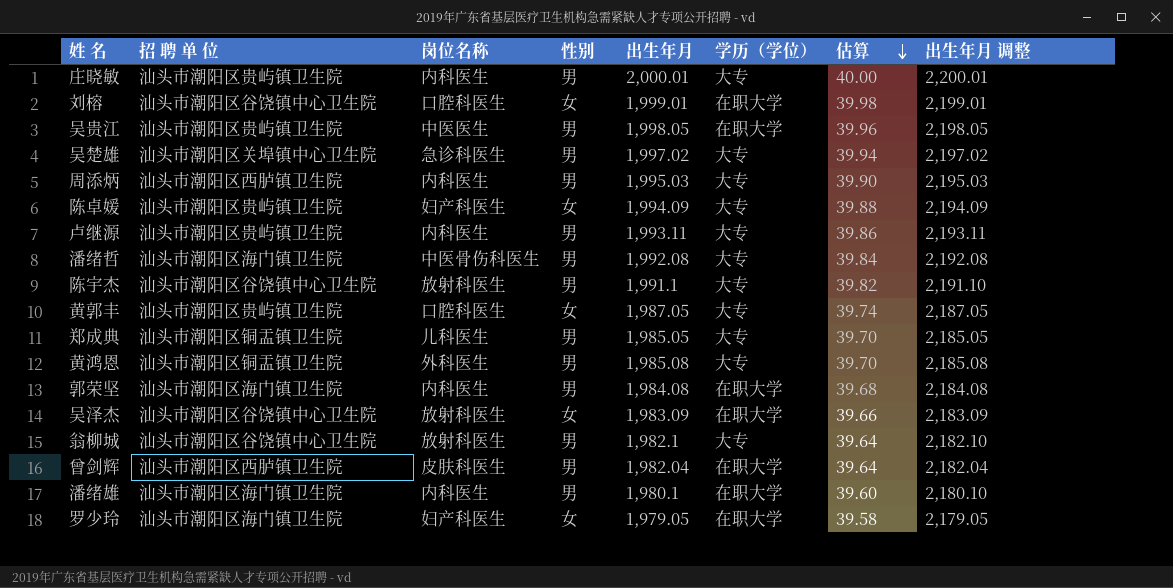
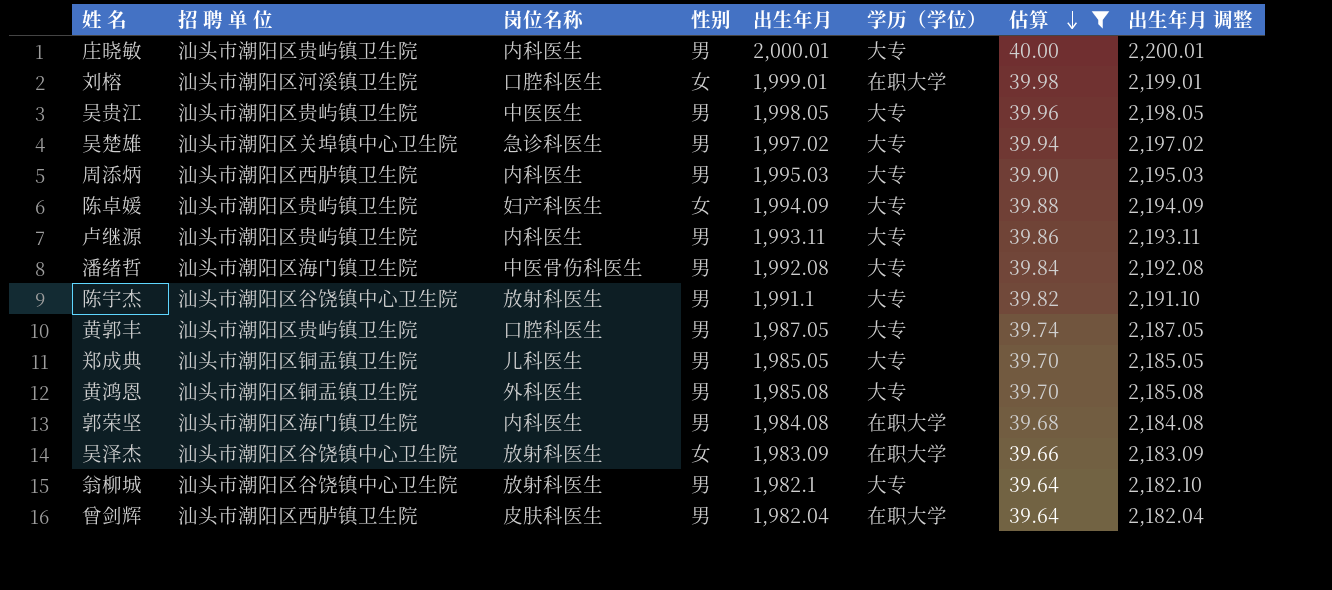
filter: none -> 估算 >= 39.64
刘榕 | 招 聘 单 位: 汕头市潮阳区谷饶镇中心卫生院 -> 汕头市潮阳区河溪镇卫生院
吴贵江 | 学历（学位）: 在职大学 -> 大专
黄郭丰 | 性别: 女 -> 男

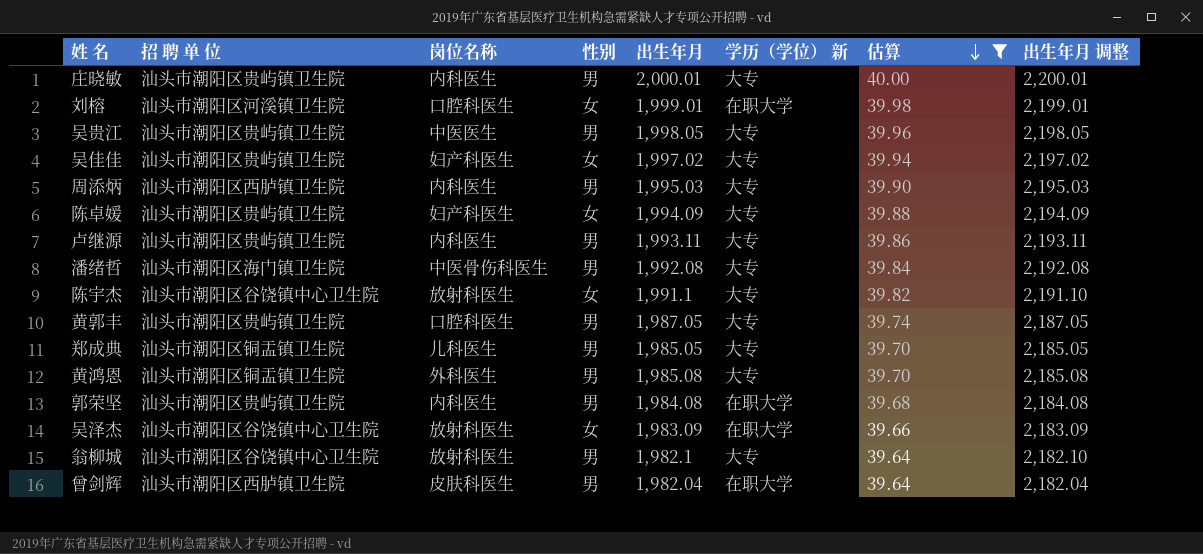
column name: 学历（学位） -> 学历（学位） 新
row 吴楚雄: 汕头市潮阳区关埠镇中心卫生院 | 急诊科医生 | 男 | 1,997.02 | 大专 | 39.94 | 2,197.02 -> none
row 吴佳佳: none -> 汕头市潮阳区贵屿镇卫生院 | 妇产科医生 | 女 | 1,997.02 | 大专 | 39.94 | 2,197.02
陈宇杰 | 性别: 男 -> 女
郭荣坚 | 招 聘 单 位: 汕头市潮阳区海门镇卫生院 -> 汕头市潮阳区贵屿镇卫生院

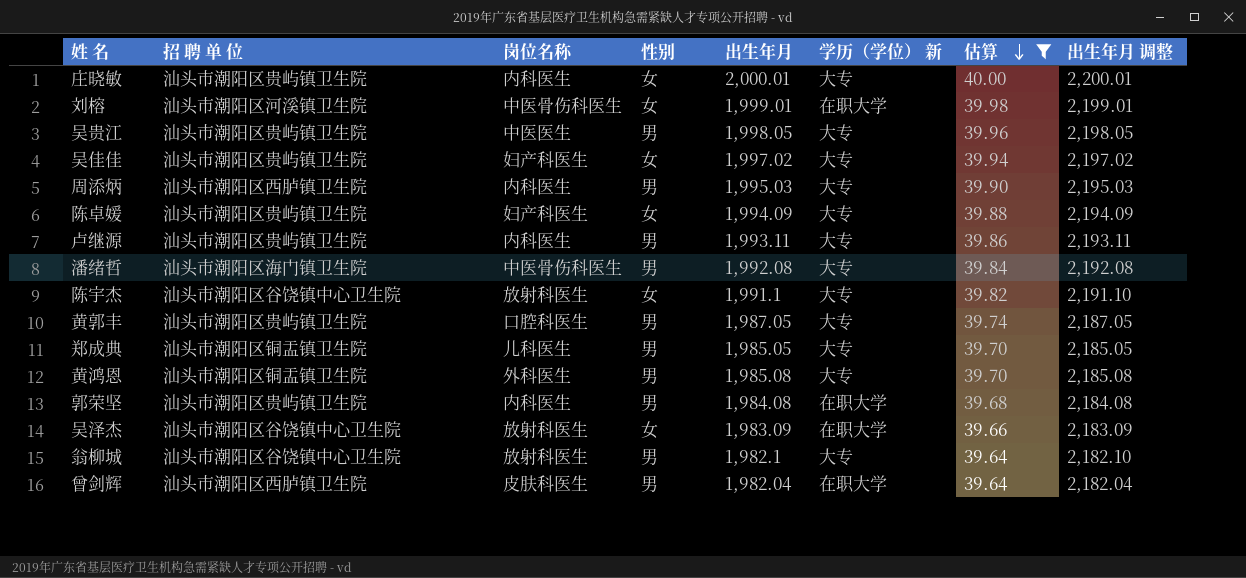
庄晓敏 | 性别: 男 -> 女
刘榕 | 岗位名称: 口腔科医生 -> 中医骨伤科医生

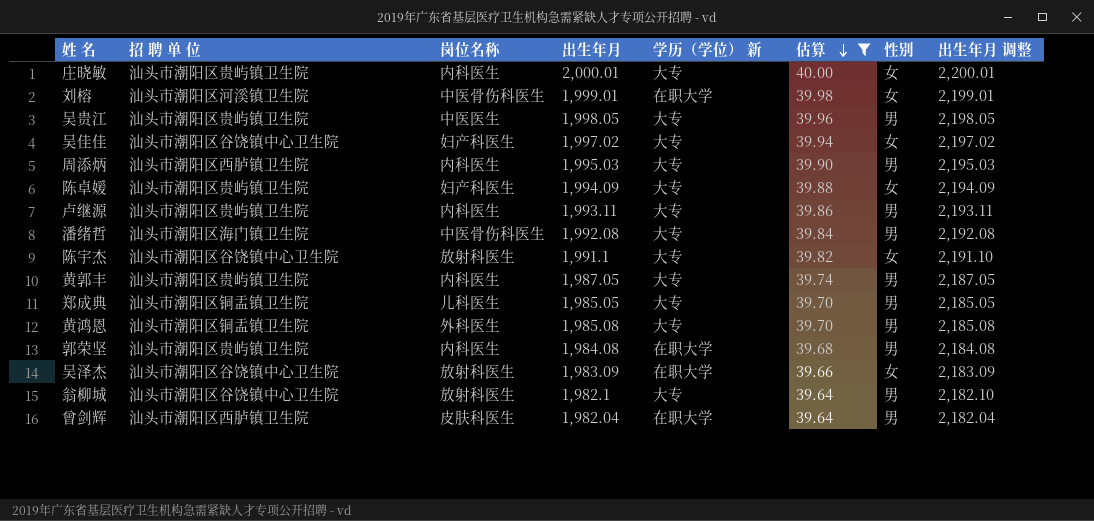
column 性别 | position: 4 -> 7
吴佳佳 | 招 聘 单 位: 汕头市潮阳区贵屿镇卫生院 -> 汕头市潮阳区谷饶镇中心卫生院
黄郭丰 | 岗位名称: 口腔科医生 -> 内科医生

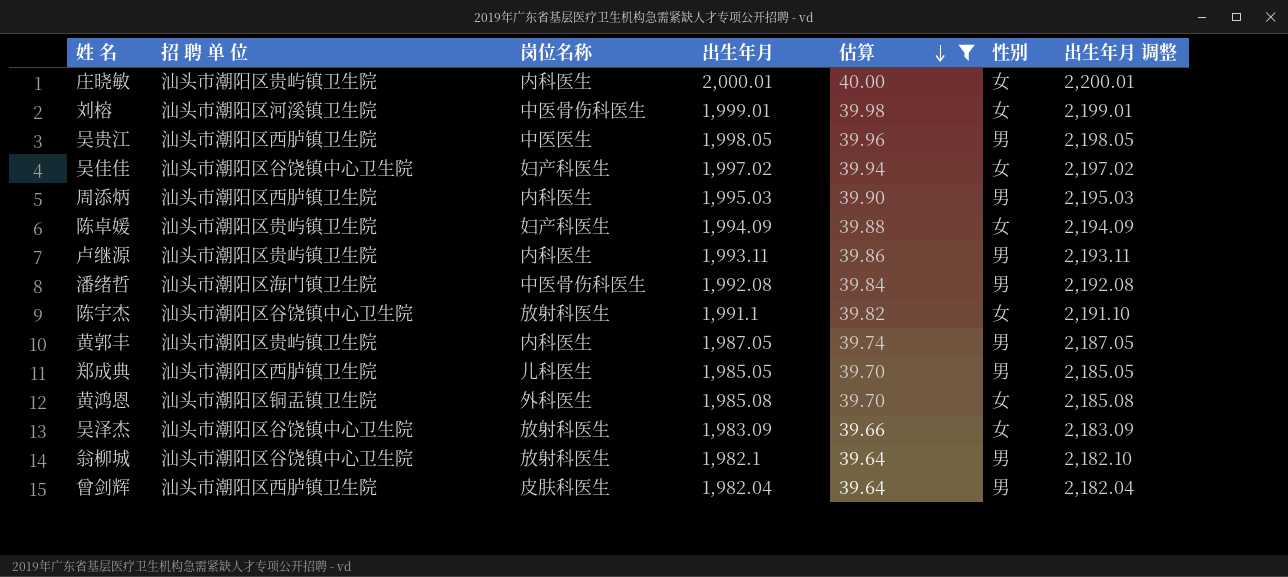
column 学历（学位） 新 | position: 5 -> none
row 郭荣坚: 汕头市潮阳区贵屿镇卫生院 | 内科医生 | 1,984.08 | 在职大学 | 39.68 | 男 | 2,184.08 -> none
吴贵江 | 招 聘 单 位: 汕头市潮阳区贵屿镇卫生院 -> 汕头市潮阳区西胪镇卫生院
郑成典 | 招 聘 单 位: 汕头市潮阳区铜盂镇卫生院 -> 汕头市潮阳区西胪镇卫生院
黄鸿恩 | 性别: 男 -> 女

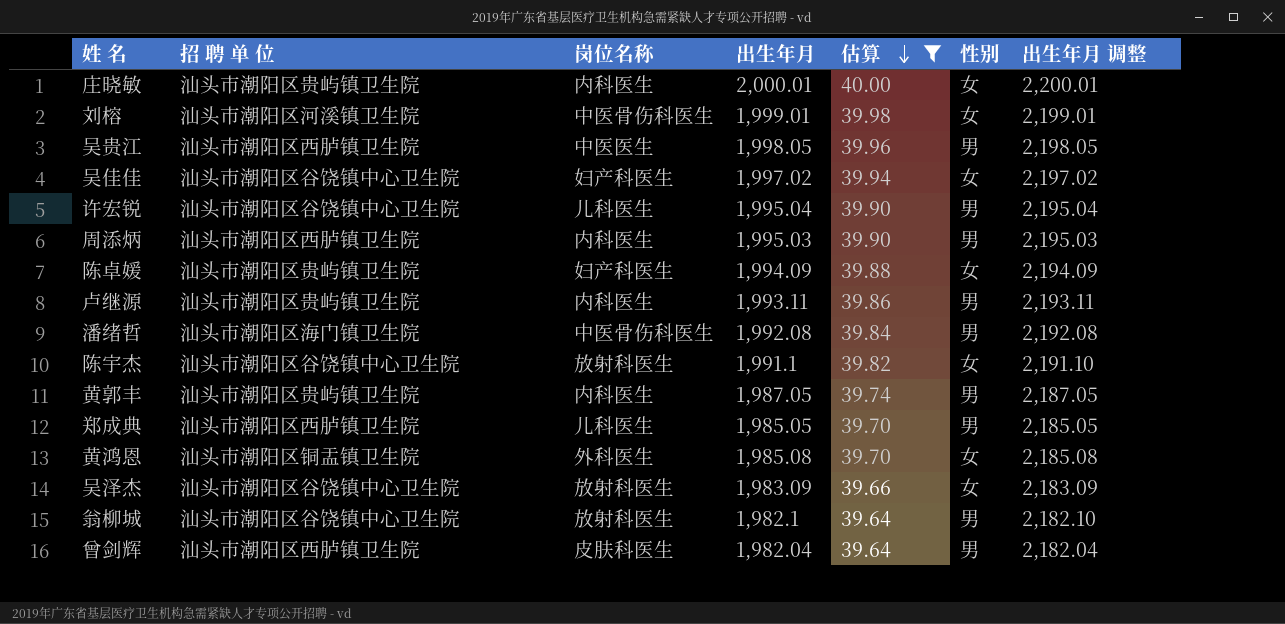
row 许宏锐: none -> 汕头市潮阳区谷饶镇中心卫生院 | 儿科医生 | 1,995.04 | 39.90 | 男 | 2,195.04

